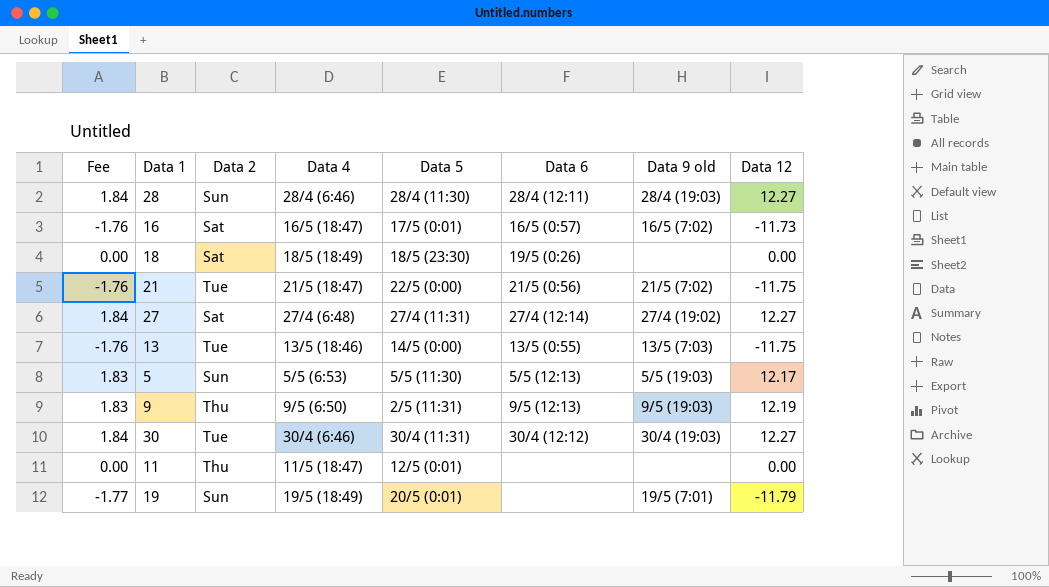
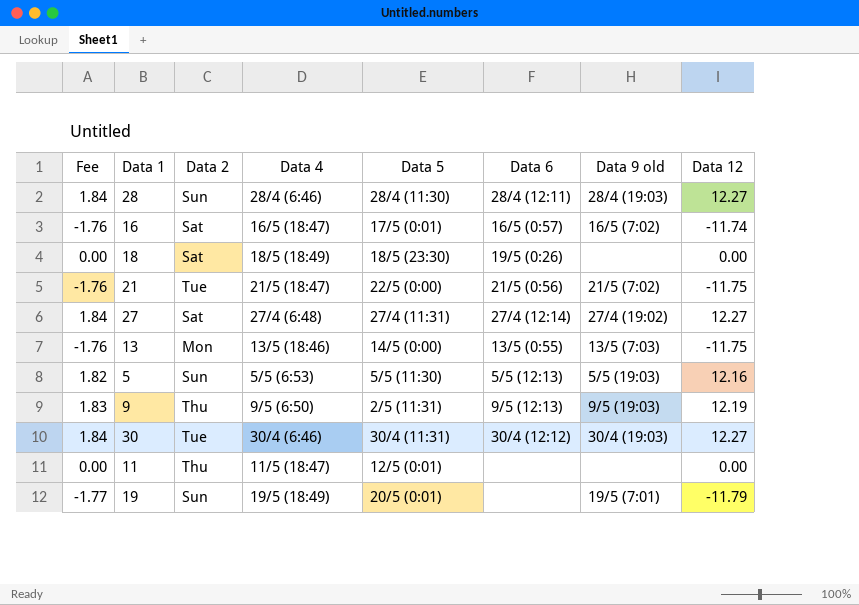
16 | Data 12: -11.73 -> -11.74
13 | Data 2: Tue -> Mon
5 | Fee: 1.83 -> 1.82
5 | Data 12: 12.17 -> 12.16

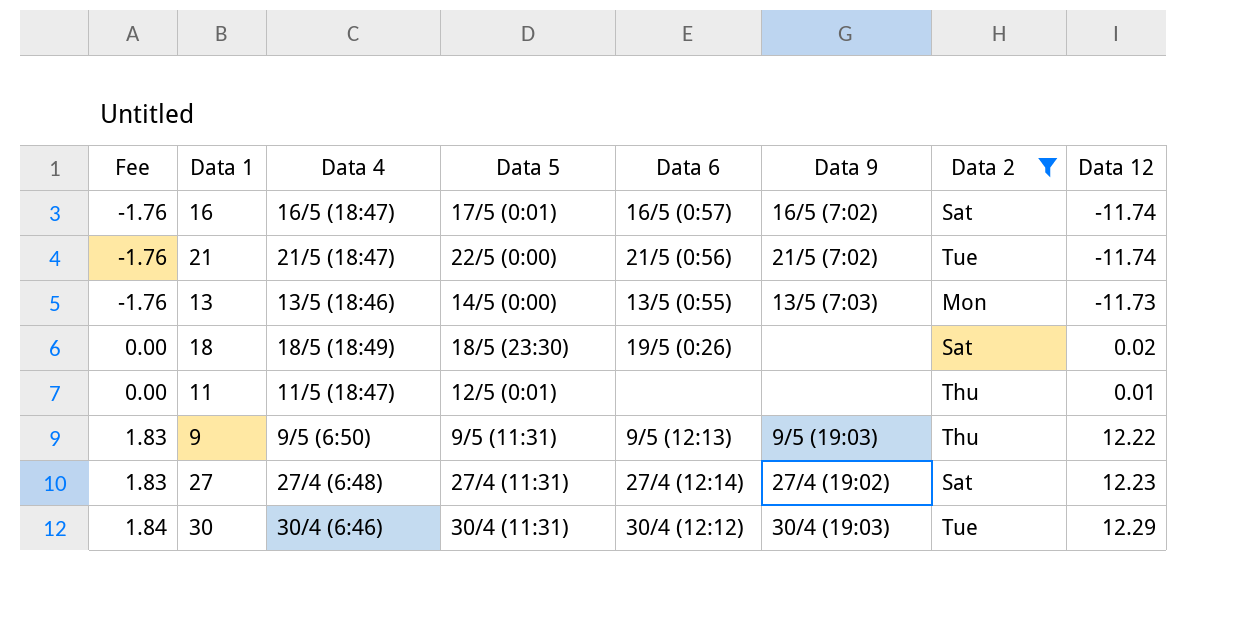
filter: none -> Data 2 != Sun
row order: none -> Fee ascending
column name: Data 9 old -> Data 9
column Data 2 | position: 3 -> 7
21 | Data 12: -11.75 -> -11.74
13 | Data 12: -11.75 -> -11.73
18 | Data 12: 0.00 -> 0.02
11 | Data 12: 0.00 -> 0.01
9 | Data 5: 2/5 (11:31) -> 9/5 (11:31)
9 | Data 12: 12.19 -> 12.22
27 | Fee: 1.84 -> 1.83
27 | Data 12: 12.27 -> 12.23
30 | Data 12: 12.27 -> 12.29

